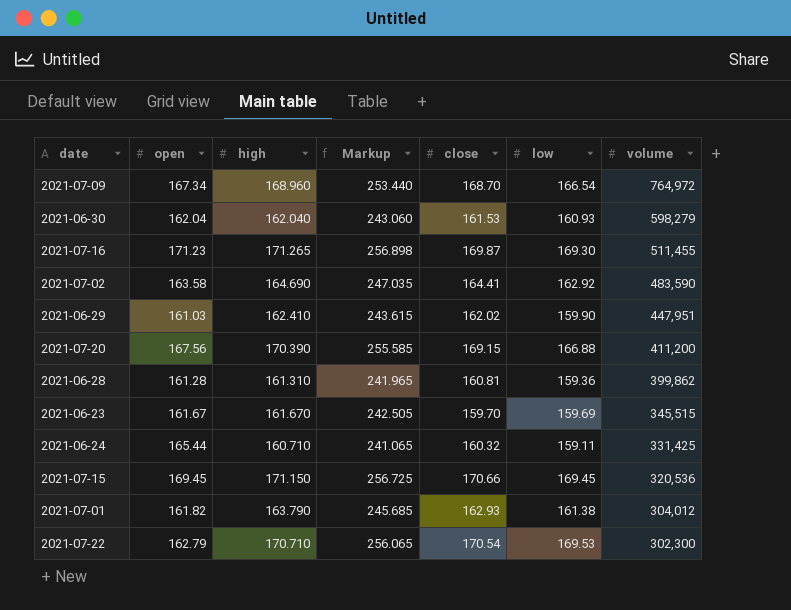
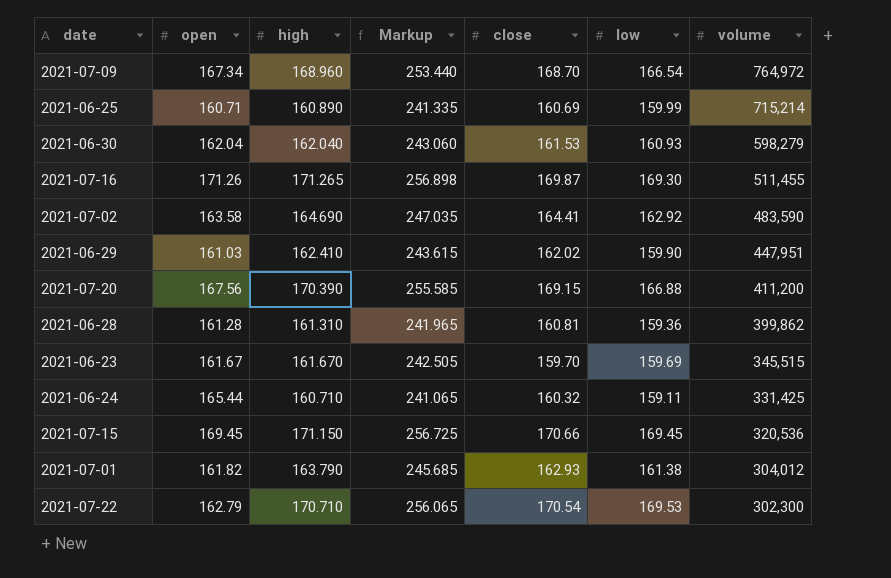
row 2021-06-25: none -> 160.71 | 160.890 | 241.335 | 160.69 | 159.99 | 715,214
2021-07-16 | open: 171.23 -> 171.26

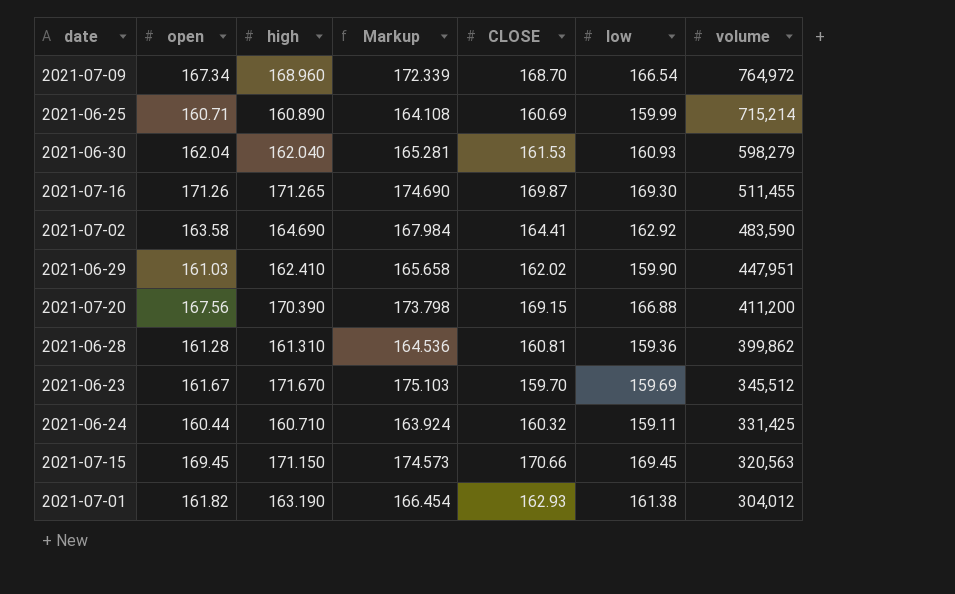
column Markup | formula: [high] * 1.5 -> [high] * 1.02
column name: close -> CLOSE
row 2021-07-22: 162.79 | 170.710 | 256.065 | 170.54 | 169.53 | 302,300 -> none
2021-06-23 | high: 161.670 -> 171.670
2021-06-23 | volume: 345,515 -> 345,512
2021-06-24 | open: 165.44 -> 160.44
2021-07-15 | volume: 320,536 -> 320,563
2021-07-01 | high: 163.790 -> 163.190

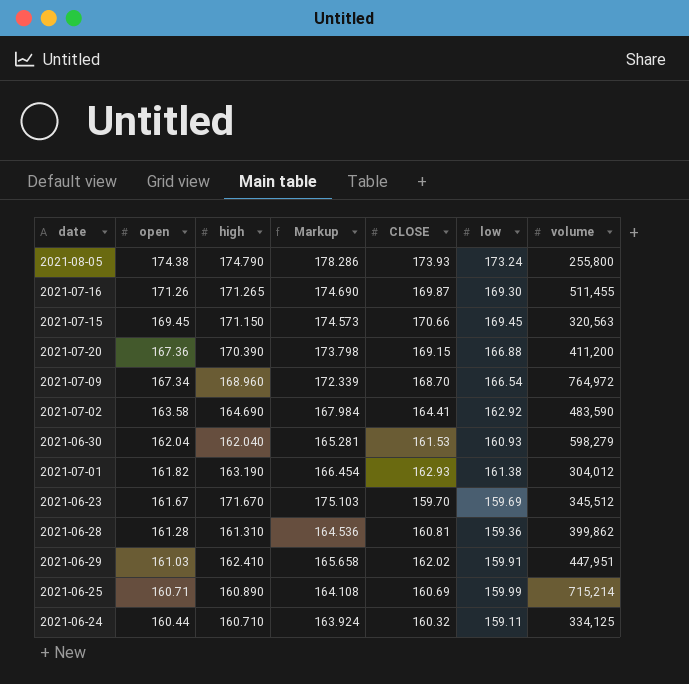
row order: volume descending -> open descending
row 2021-08-05: none -> 174.38 | 174.790 | 178.286 | 173.93 | 173.24 | 255,800
2021-07-20 | open: 167.56 -> 167.36
2021-06-29 | low: 159.90 -> 159.91
2021-06-24 | volume: 331,425 -> 334,125

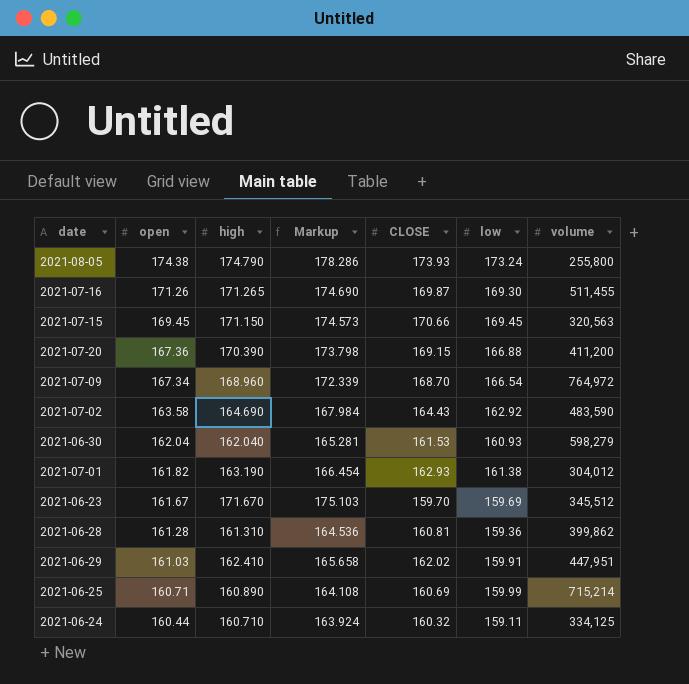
2021-07-02 | CLOSE: 164.41 -> 164.43

